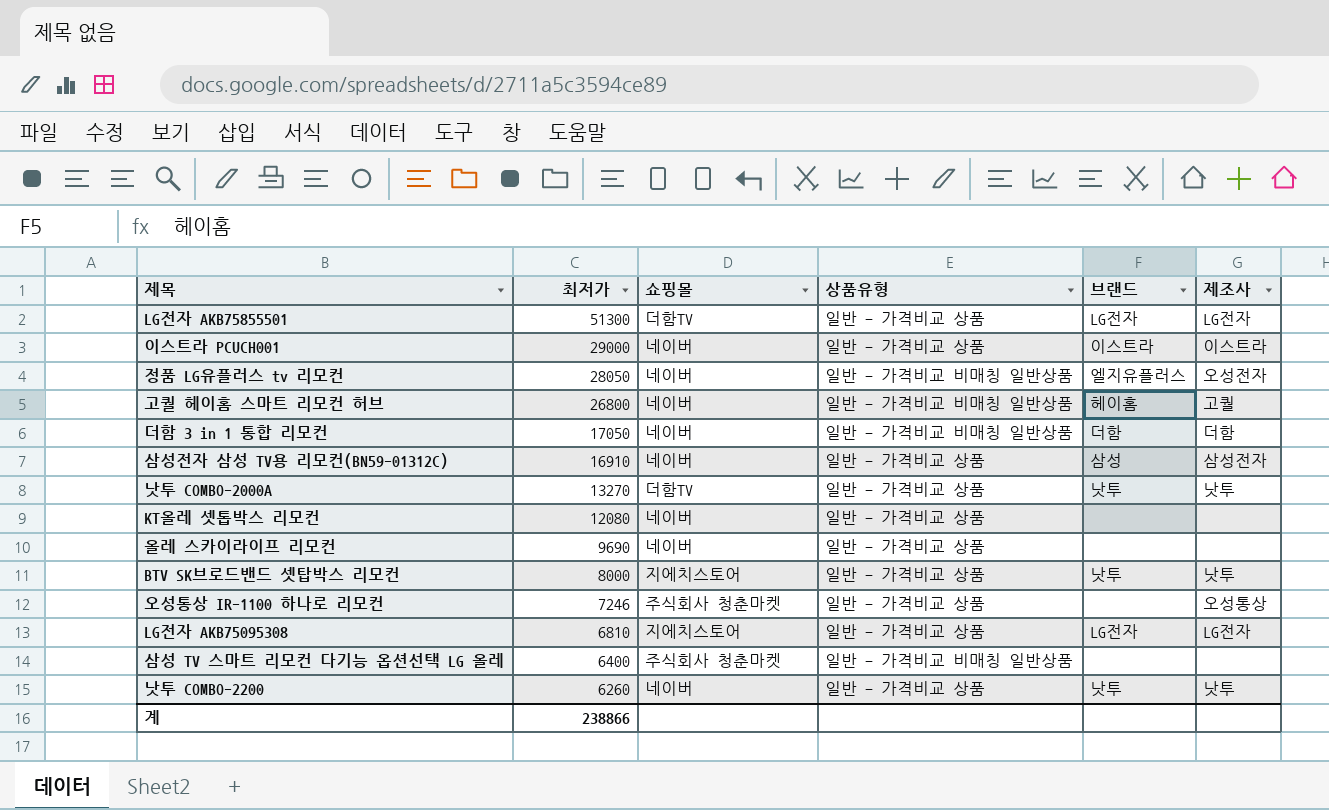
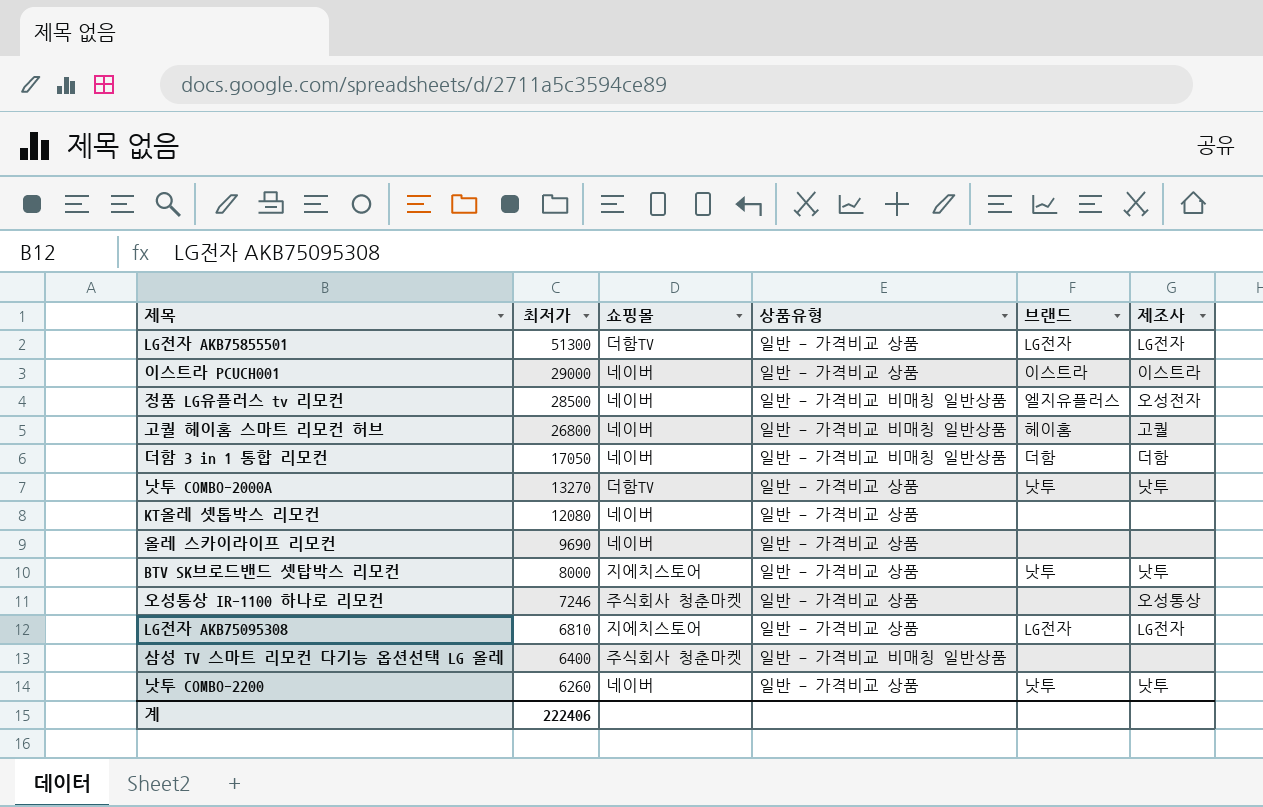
row 삼성전자 삼성 TV용 리모컨(BN59-01312C): 16910 | 네이버 | 일반 - 가격비교 상품 | 삼성 | 삼성전자 -> none
정품 LG유플러스 tv 리모컨 | 최저가: 28050 -> 28500
계 | 최저가: 238866 -> 222406

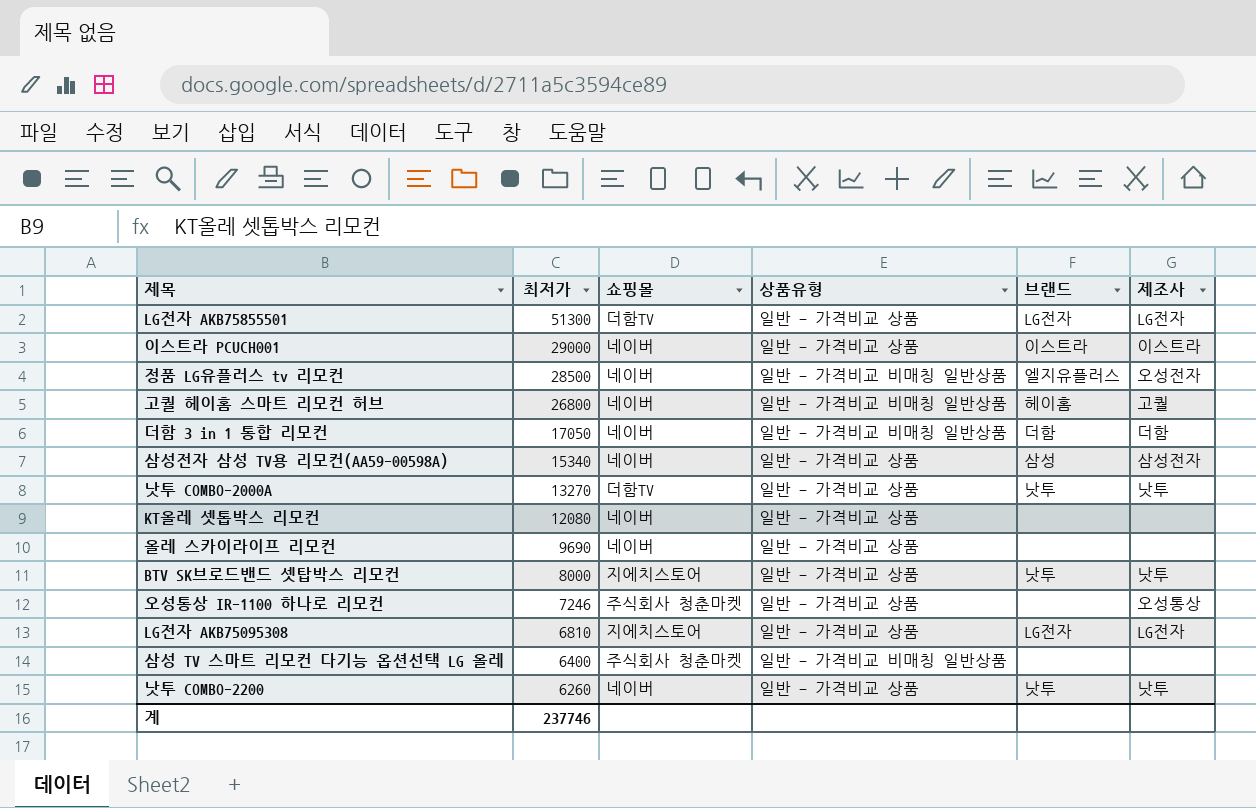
row 삼성전자 삼성 TV용 리모컨(AA59-00598A): none -> 15340 | 네이버 | 일반 - 가격비교 상품 | 삼성 | 삼성전자
계 | 최저가: 222406 -> 237746

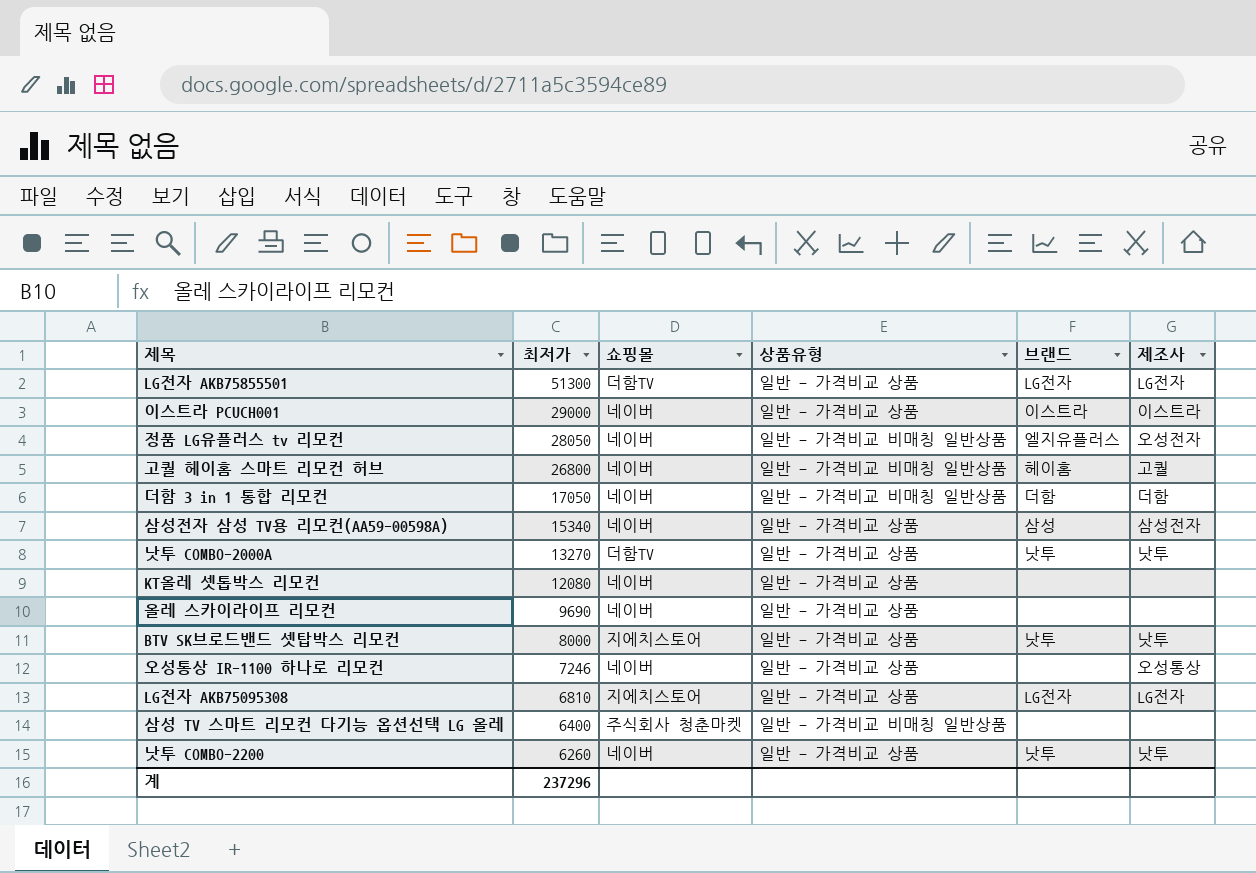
정품 LG유플러스 tv 리모컨 | 최저가: 28500 -> 28050
오성통상 IR-1100 하나로 리모컨 | 쇼핑몰: 주식회사 청춘마켓 -> 네이버
계 | 최저가: 237746 -> 237296

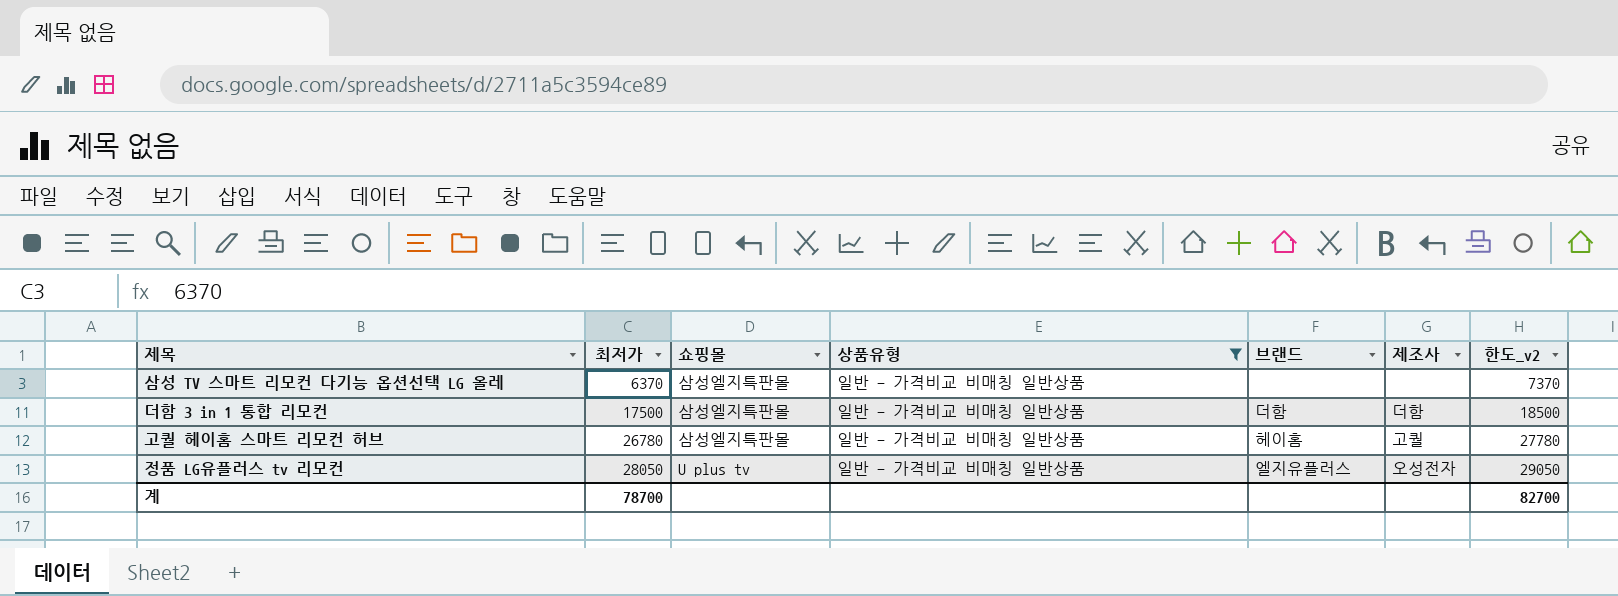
filter: none -> 상품유형 = 일반 - 가격비교 비매칭 일반상품
row order: 최저가 descending -> 최저가 ascending
column 한도_v2 | formula: none -> [최저가] + 1000
삼성 TV 스마트 리모컨 다기능 옵션선택 LG 올레 | 최저가: 6400 -> 6370
삼성 TV 스마트 리모컨 다기능 옵션선택 LG 올레 | 쇼핑몰: 주식회사 청춘마켓 -> 삼성엘지특판몰
더함 3 in 1 통합 리모컨 | 최저가: 17050 -> 17500
더함 3 in 1 통합 리모컨 | 쇼핑몰: 네이버 -> 삼성엘지특판몰
고퀄 헤이홈 스마트 리모컨 허브 | 최저가: 26800 -> 26780
고퀄 헤이홈 스마트 리모컨 허브 | 쇼핑몰: 네이버 -> 삼성엘지특판몰
정품 LG유플러스 tv 리모컨 | 쇼핑몰: 네이버 -> U plus tv
계 | 최저가: 237296 -> 78700

